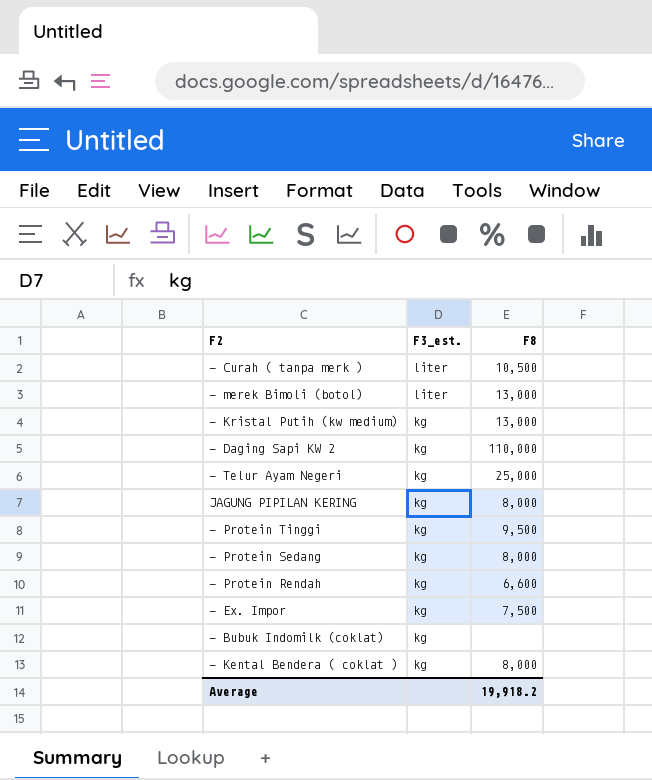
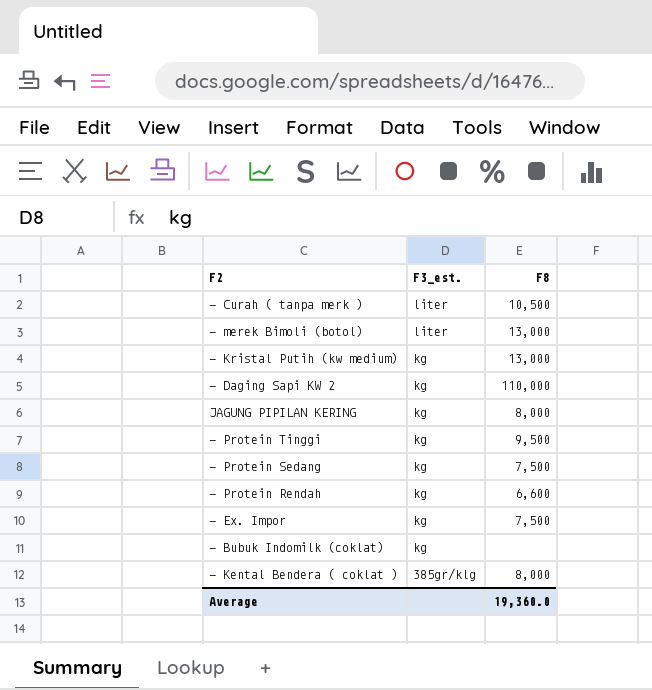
row - Telur Ayam Negeri: kg | 25,000 -> none
- Protein Sedang | F8: 8,000 -> 7,500
- Kental Bendera ( coklat ) | F3_est.: kg -> 385gr/klg
Average | F8: 19,918.2 -> 19,360.0

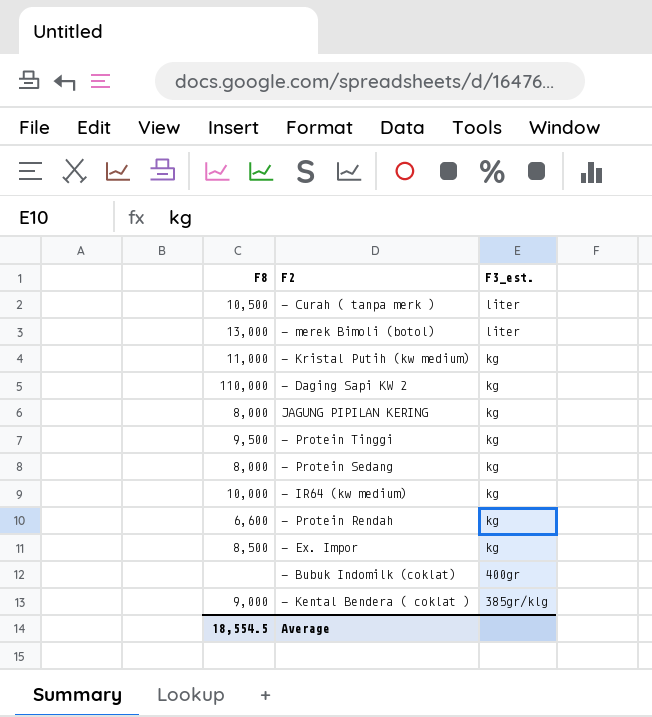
column F8 | position: 3 -> 1
- Kristal Putih (kw medium) | F8: 13,000 -> 11,000
- Protein Sedang | F8: 7,500 -> 8,000
row - IR64 (kw medium): none -> 10,000 | kg
- Ex. Impor | F8: 7,500 -> 8,500
- Bubuk Indomilk (coklat) | F3_est.: kg -> 400gr
- Kental Bendera ( coklat ) | F8: 8,000 -> 9,000
Average | F8: 19,360.0 -> 18,554.5

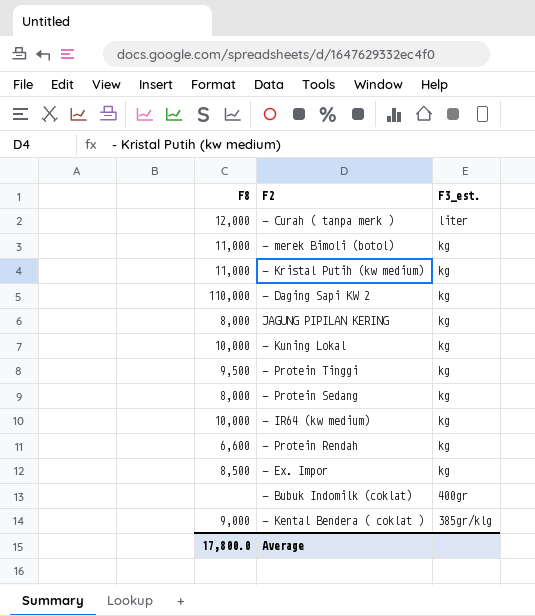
- Curah ( tanpa merk ) | F8: 10,500 -> 12,000
- merek Bimoli (botol) | F8: 13,000 -> 11,000
- merek Bimoli (botol) | F3_est.: liter -> kg
row - Kuning Lokal: none -> 10,000 | kg
Average | F8: 18,554.5 -> 17,800.0

